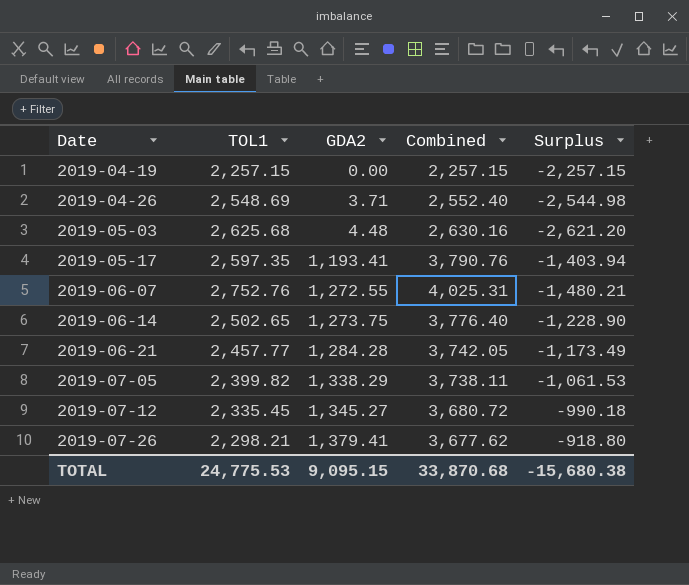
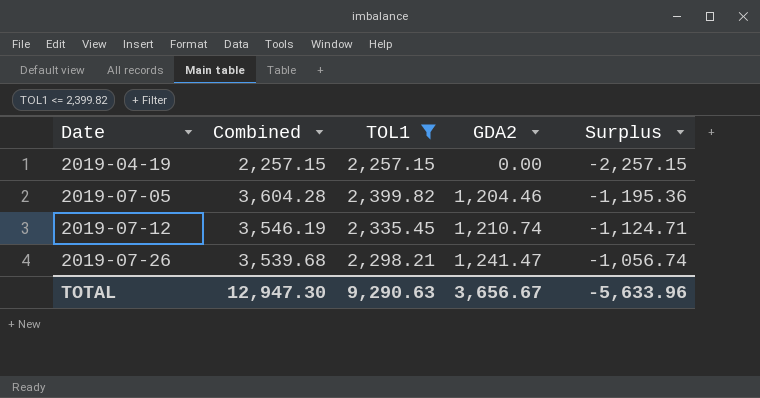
filter: none -> TOL1 <= 2,399.82
column Combined | position: 4 -> 2
2019-07-05 | Combined: 3,738.11 -> 3,604.28
2019-07-05 | GDA2: 1,338.29 -> 1,204.46
2019-07-05 | Surplus: -1,061.53 -> -1,195.36
2019-07-12 | Combined: 3,680.72 -> 3,546.19
2019-07-12 | GDA2: 1,345.27 -> 1,210.74
2019-07-12 | Surplus: -990.18 -> -1,124.71
2019-07-26 | Combined: 3,677.62 -> 3,539.68
2019-07-26 | GDA2: 1,379.41 -> 1,241.47
2019-07-26 | Surplus: -918.80 -> -1,056.74
TOTAL | Combined: 33,870.68 -> 12,947.30
TOTAL | TOL1: 24,775.53 -> 9,290.63
TOTAL | GDA2: 9,095.15 -> 3,656.67
TOTAL | Surplus: -15,680.38 -> -5,633.96

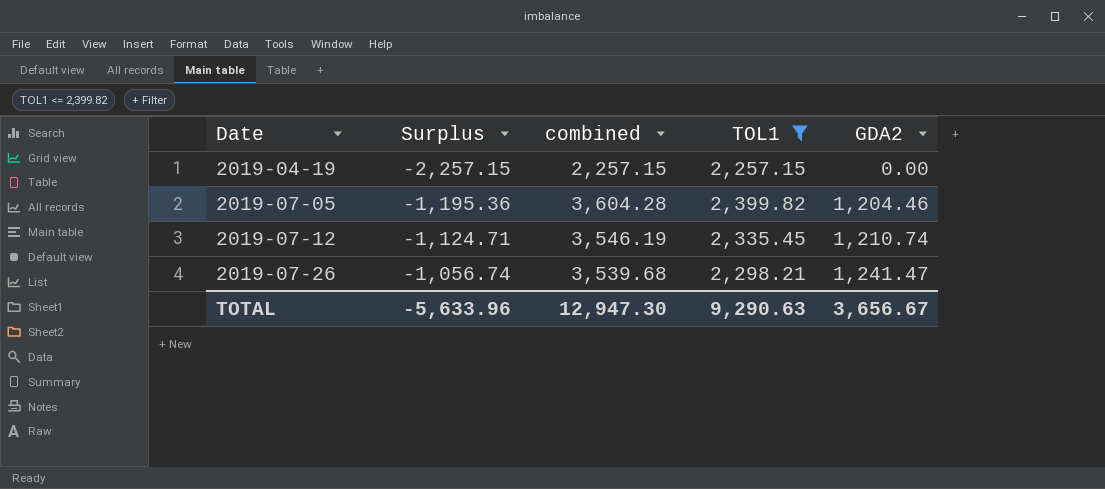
column Surplus | position: 5 -> 2
column name: Combined -> combined

